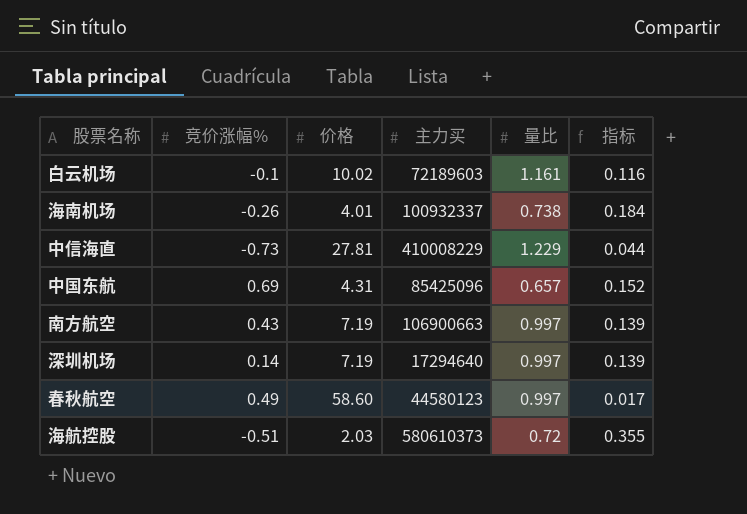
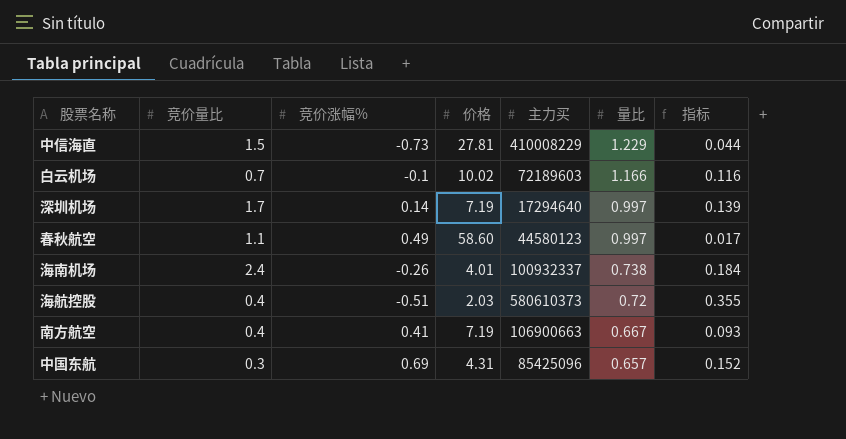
row order: none -> 量比 descending
column 竞价量比 | position: none -> 2
白云机场 | 量比: 1.161 -> 1.166
南方航空 | 竞价涨幅%: 0.43 -> 0.41
南方航空 | 量比: 0.997 -> 0.667
南方航空 | 指标: 0.139 -> 0.093

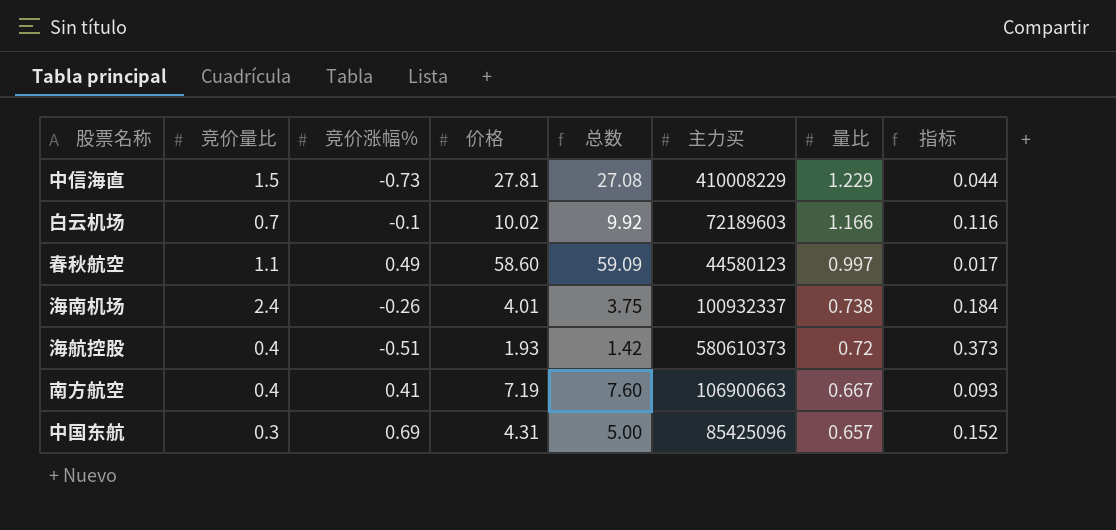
column 总数 | formula: none -> [竞价涨幅%] + [价格]
row 深圳机场: 1.7 | 0.14 | 7.19 | 17294640 | 0.997 | 0.139 -> none
海航控股 | 价格: 2.03 -> 1.93
海航控股 | 指标: 0.355 -> 0.373

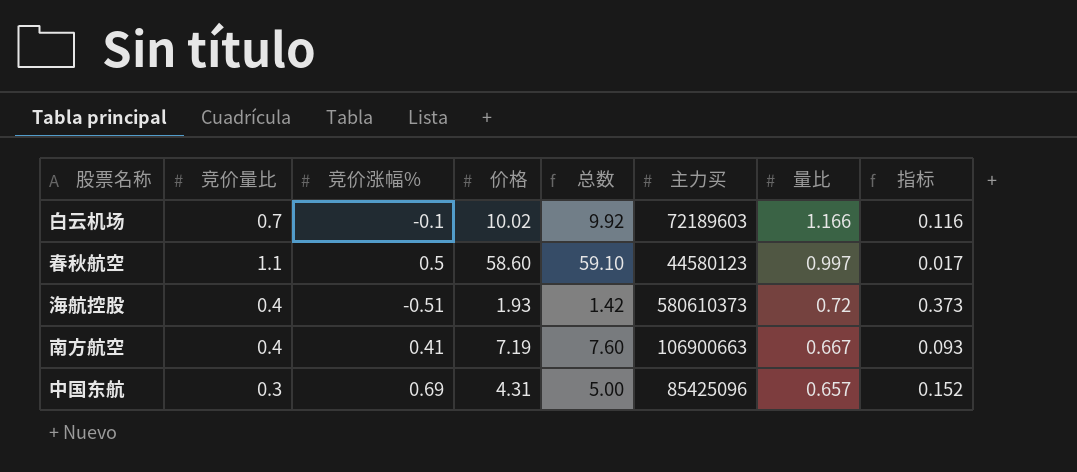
row 中信海直: 1.5 | -0.73 | 27.81 | 27.08 | 410008229 | 1.229 | 0.044 -> none
row 海南机场: 2.4 | -0.26 | 4.01 | 3.75 | 100932337 | 0.738 | 0.184 -> none
春秋航空 | 竞价涨幅%: 0.49 -> 0.5
春秋航空 | 总数: 59.09 -> 59.10

